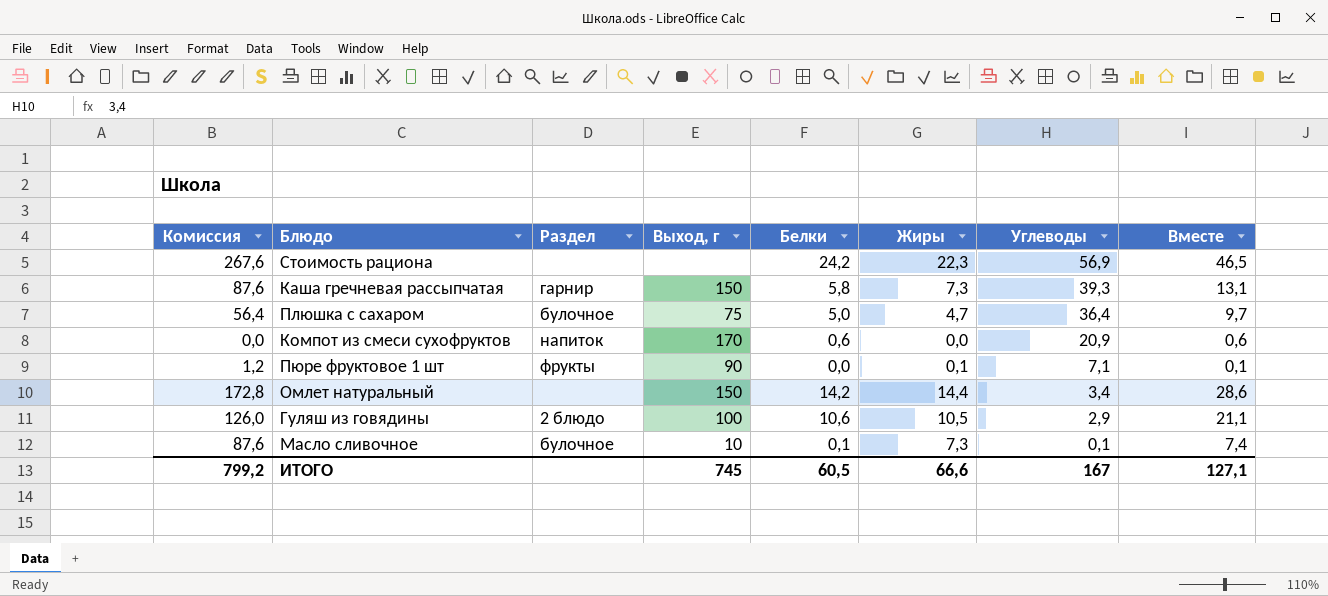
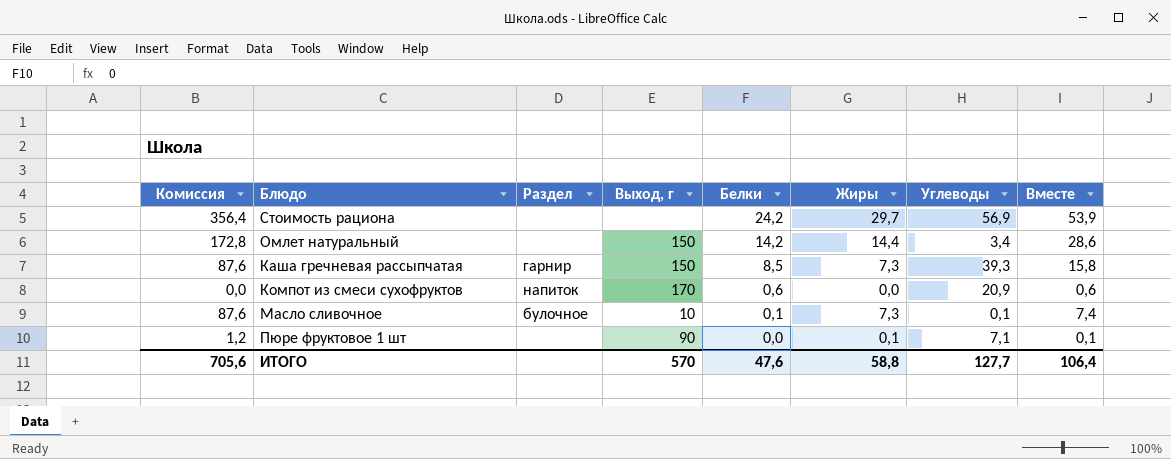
row order: Углеводы descending -> Белки descending
row Плюшка с сахаром: 56,4 | булочное | 75 | 5,0 | 4,7 | 36,4 | 9,7 -> none
row Гуляш из говядины: 126,0 | 2 блюдо | 100 | 10,6 | 10,5 | 2,9 | 21,1 -> none
Стоимость рациона | Комиссия: 267,6 -> 356,4
Стоимость рациона | Жиры: 22,3 -> 29,7
Стоимость рациона | Вместе: 46,5 -> 53,9
Каша гречневая рассыпчатая | Белки: 5,8 -> 8,5
Каша гречневая рассыпчатая | Вместе: 13,1 -> 15,8
Пюре фруктовое 1 шт | Раздел: фрукты -> none
ИТОГО | Комиссия: 799,2 -> 705,6
ИТОГО | Выход, г: 745 -> 570
ИТОГО | Белки: 60,5 -> 47,6
ИТОГО | Жиры: 66,6 -> 58,8
ИТОГО | Углеводы: 167 -> 127,7
ИТОГО | Вместе: 127,1 -> 106,4

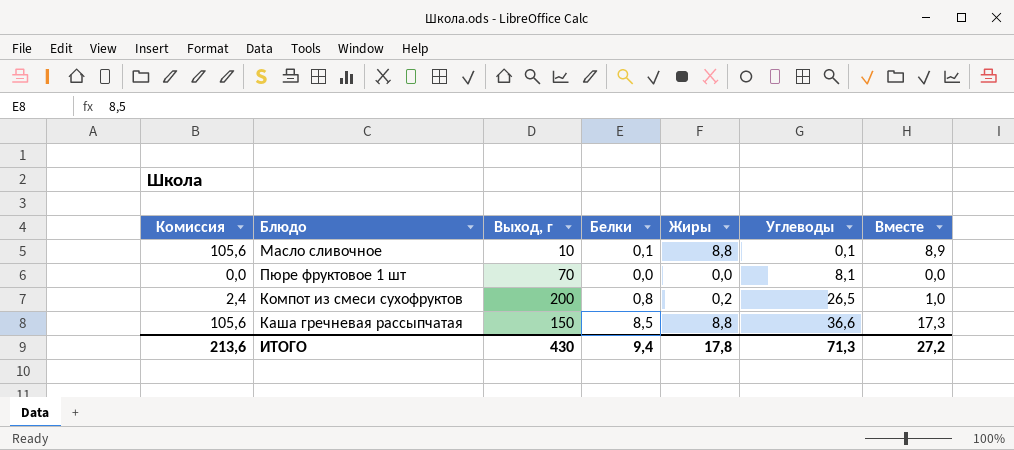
row order: Белки descending -> Углеводы ascending
column Раздел | position: 3 -> none
row Стоимость рациона: 356,4 | none | none | 24,2 | 29,7 | 56,9 | 53,9 -> none
row Омлет натуральный: 172,8 | none | 150 | 14,2 | 14,4 | 3,4 | 28,6 -> none
Масло сливочное | Комиссия: 87,6 -> 105,6
Масло сливочное | Жиры: 7,3 -> 8,8
Масло сливочное | Вместе: 7,4 -> 8,9
Пюре фруктовое 1 шт | Комиссия: 1,2 -> 0,0
Пюре фруктовое 1 шт | Выход, г: 90 -> 70
Пюре фруктовое 1 шт | Жиры: 0,1 -> 0,0
Пюре фруктовое 1 шт | Углеводы: 7,1 -> 8,1
Пюре фруктовое 1 шт | Вместе: 0,1 -> 0,0
Компот из смеси сухофруктов | Комиссия: 0,0 -> 2,4
Компот из смеси сухофруктов | Выход, г: 170 -> 200
Компот из смеси сухофруктов | Белки: 0,6 -> 0,8
Компот из смеси сухофруктов | Жиры: 0,0 -> 0,2
Компот из смеси сухофруктов | Углеводы: 20,9 -> 26,5
Компот из смеси сухофруктов | Вместе: 0,6 -> 1,0
Каша гречневая рассыпчатая | Комиссия: 87,6 -> 105,6
Каша гречневая рассыпчатая | Жиры: 7,3 -> 8,8
Каша гречневая рассыпчатая | Углеводы: 39,3 -> 36,6
Каша гречневая рассыпчатая | Вместе: 15,8 -> 17,3
ИТОГО | Комиссия: 705,6 -> 213,6
ИТОГО | Выход, г: 570 -> 430
ИТОГО | Белки: 47,6 -> 9,4
ИТОГО | Жиры: 58,8 -> 17,8
ИТОГО | Углеводы: 127,7 -> 71,3
ИТОГО | Вместе: 106,4 -> 27,2

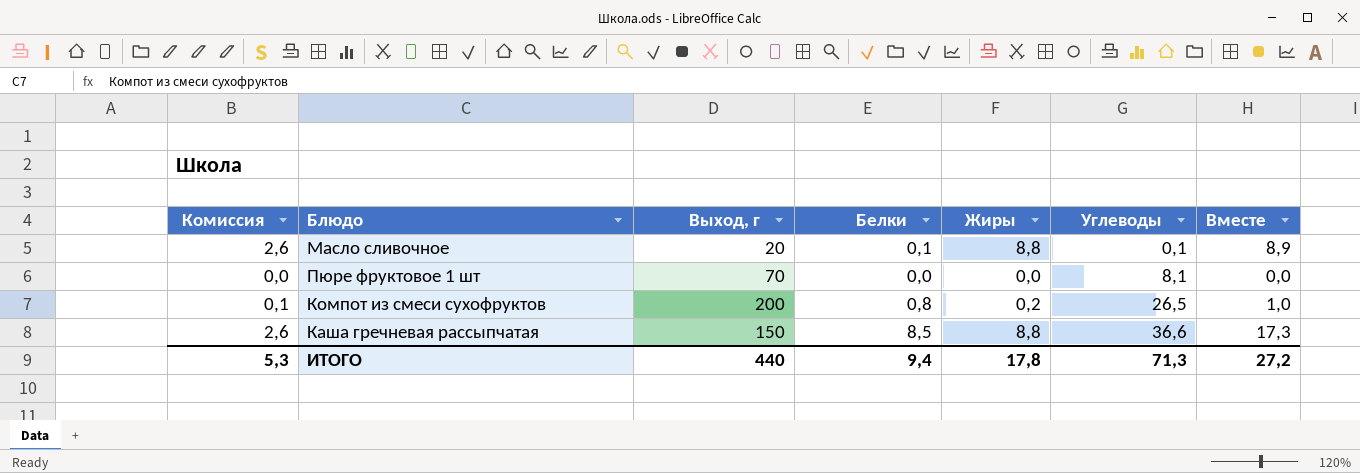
column Комиссия | formula: [Жиры] * 12 -> [Жиры] * 0,3
Масло сливочное | Выход, г: 10 -> 20
ИТОГО | Комиссия: 213,6 -> 5,3
ИТОГО | Выход, г: 430 -> 440

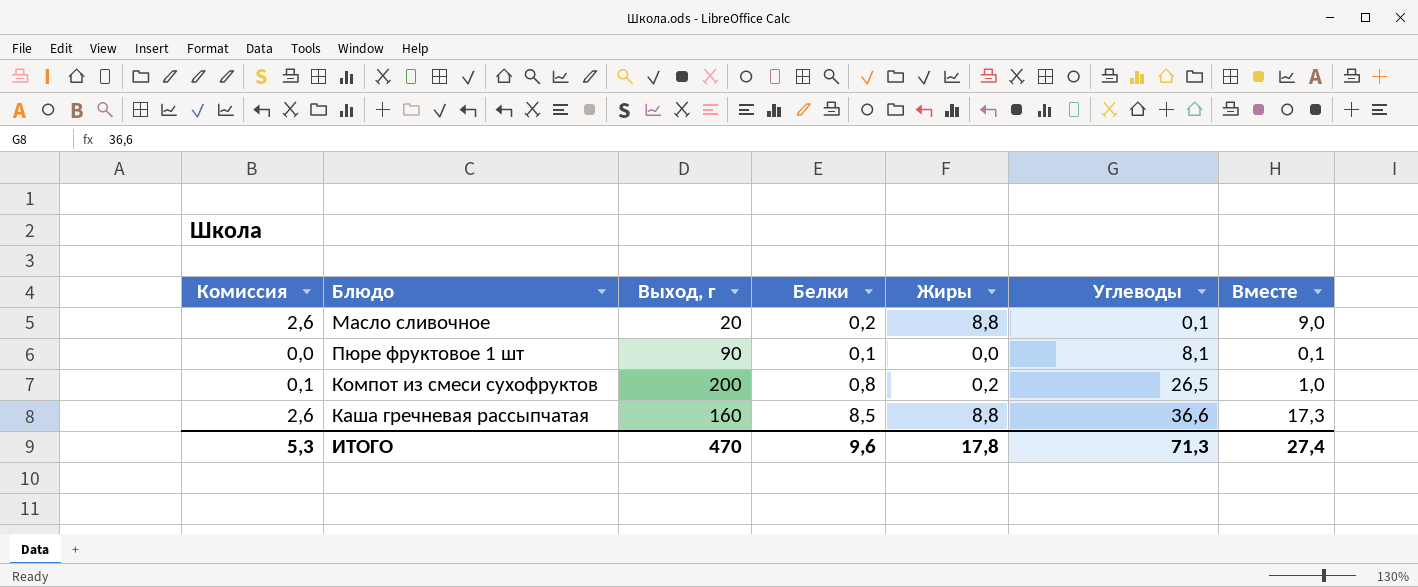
Масло сливочное | Белки: 0,1 -> 0,2
Масло сливочное | Вместе: 8,9 -> 9,0
Пюре фруктовое 1 шт | Выход, г: 70 -> 90
Пюре фруктовое 1 шт | Белки: 0,0 -> 0,1
Пюре фруктовое 1 шт | Вместе: 0,0 -> 0,1
Каша гречневая рассыпчатая | Выход, г: 150 -> 160
ИТОГО | Выход, г: 440 -> 470
ИТОГО | Белки: 9,4 -> 9,6
ИТОГО | Вместе: 27,2 -> 27,4

